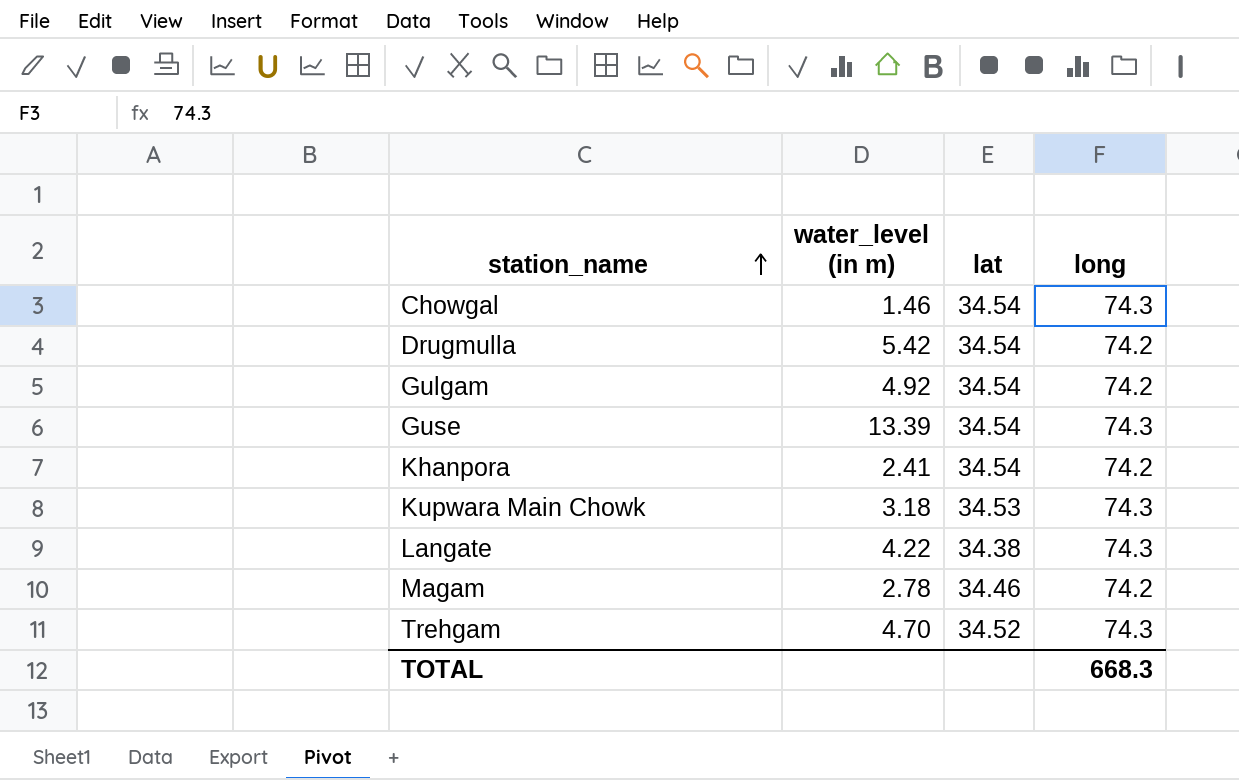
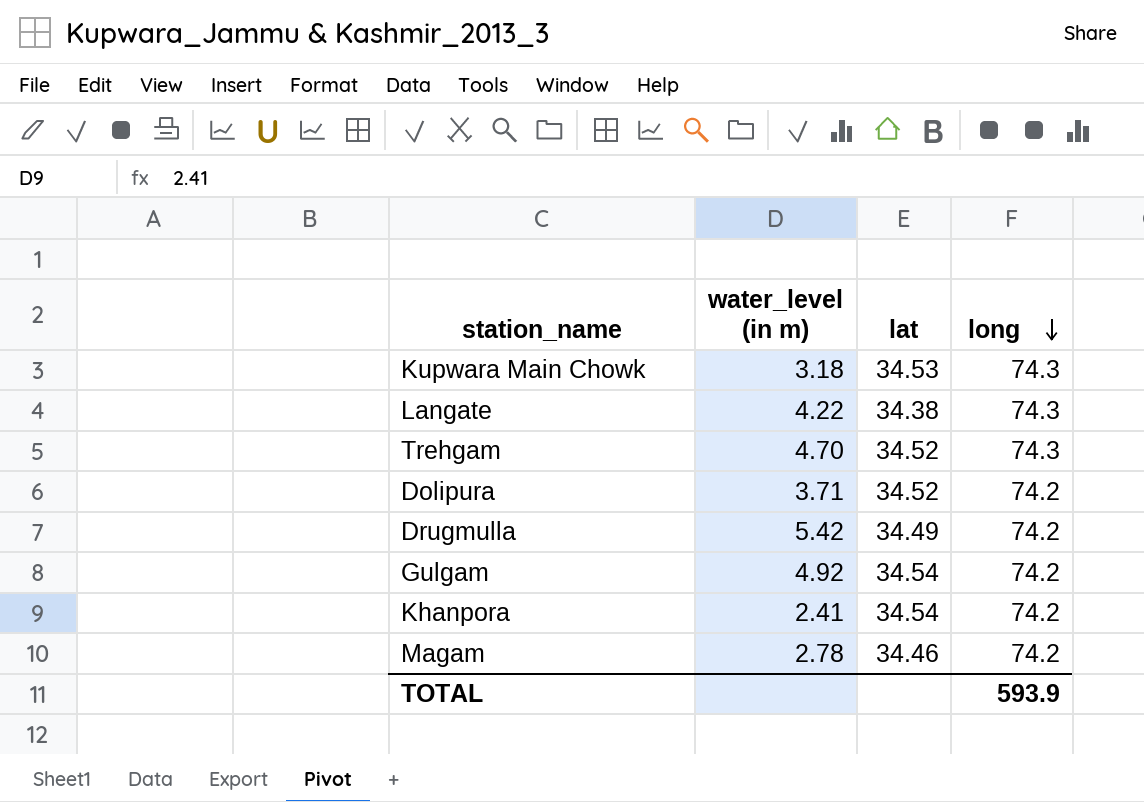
row order: station_name ascending -> long descending
row Chowgal: 1.46 | 34.54 | 74.3 -> none
row Guse: 13.39 | 34.54 | 74.3 -> none
row Dolipura: none -> 3.71 | 34.52 | 74.2
Drugmulla | lat: 34.54 -> 34.49
TOTAL | long: 668.3 -> 593.9

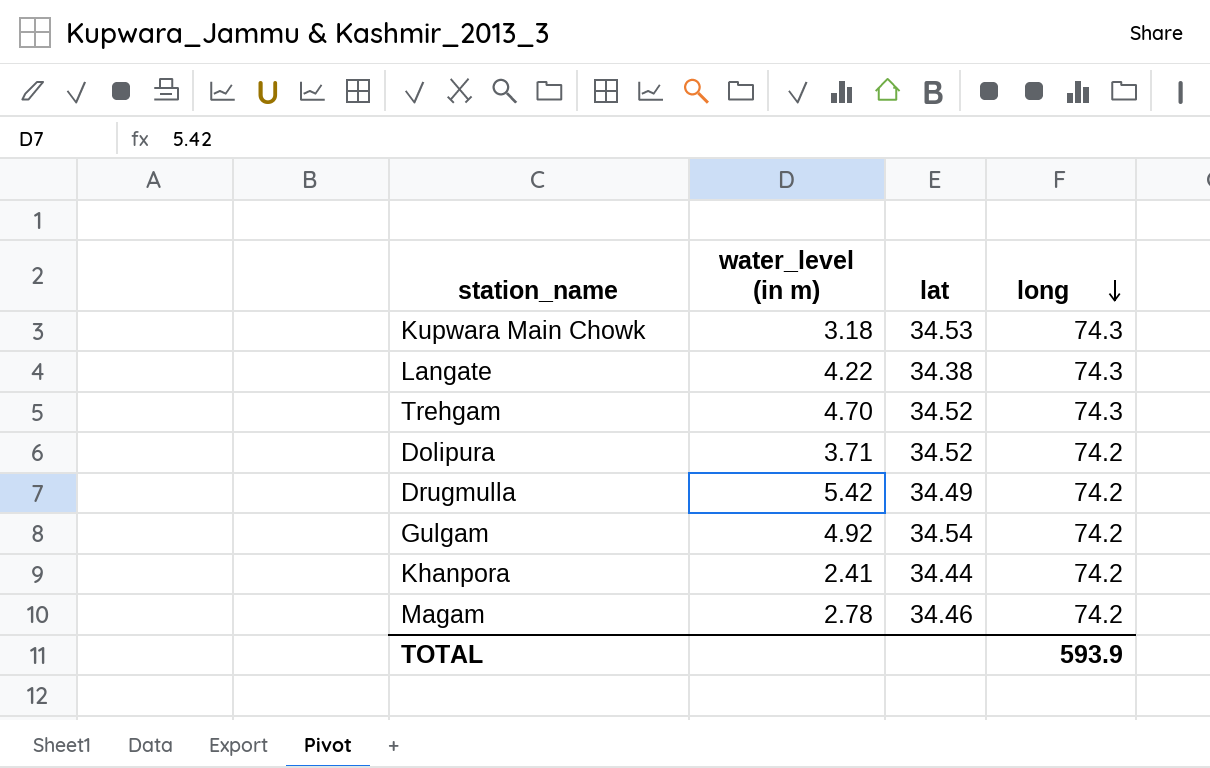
Khanpora | lat: 34.54 -> 34.44

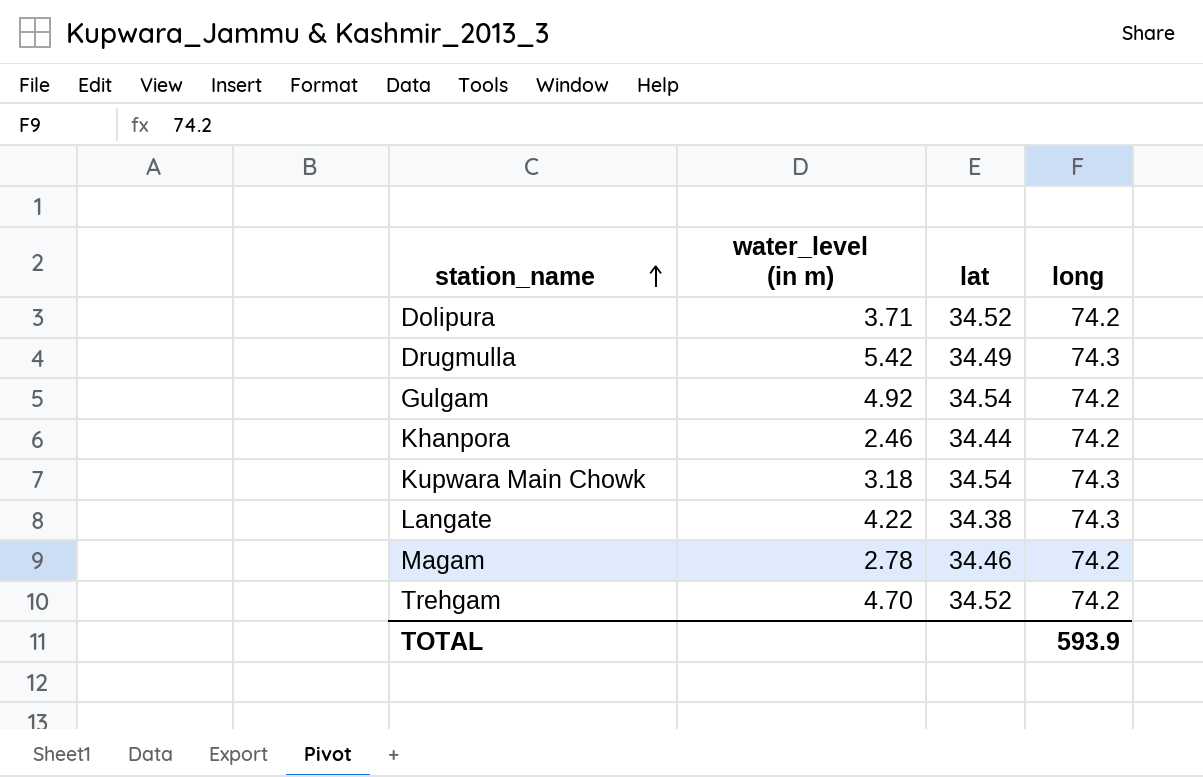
row order: long descending -> station_name ascending
Drugmulla | long: 74.2 -> 74.3
Khanpora | water_level (in m): 2.41 -> 2.46
Kupwara Main Chowk | lat: 34.53 -> 34.54
Trehgam | long: 74.3 -> 74.2

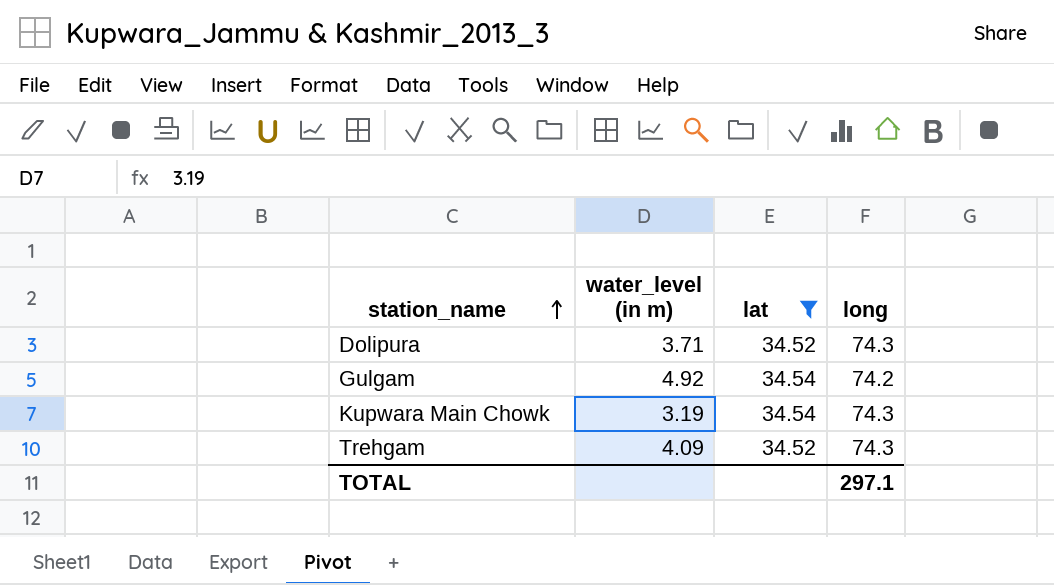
filter: none -> lat >= 34.52
Dolipura | long: 74.2 -> 74.3
Kupwara Main Chowk | water_level (in m): 3.18 -> 3.19
Trehgam | water_level (in m): 4.70 -> 4.09
Trehgam | long: 74.2 -> 74.3
TOTAL | long: 593.9 -> 297.1

